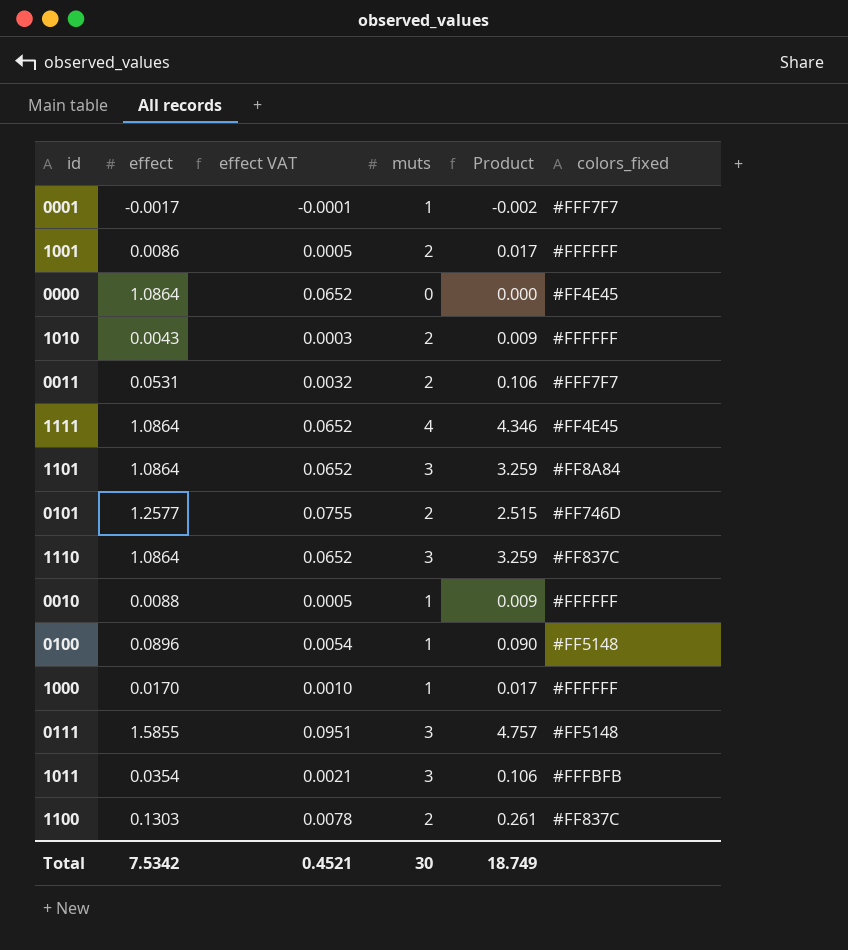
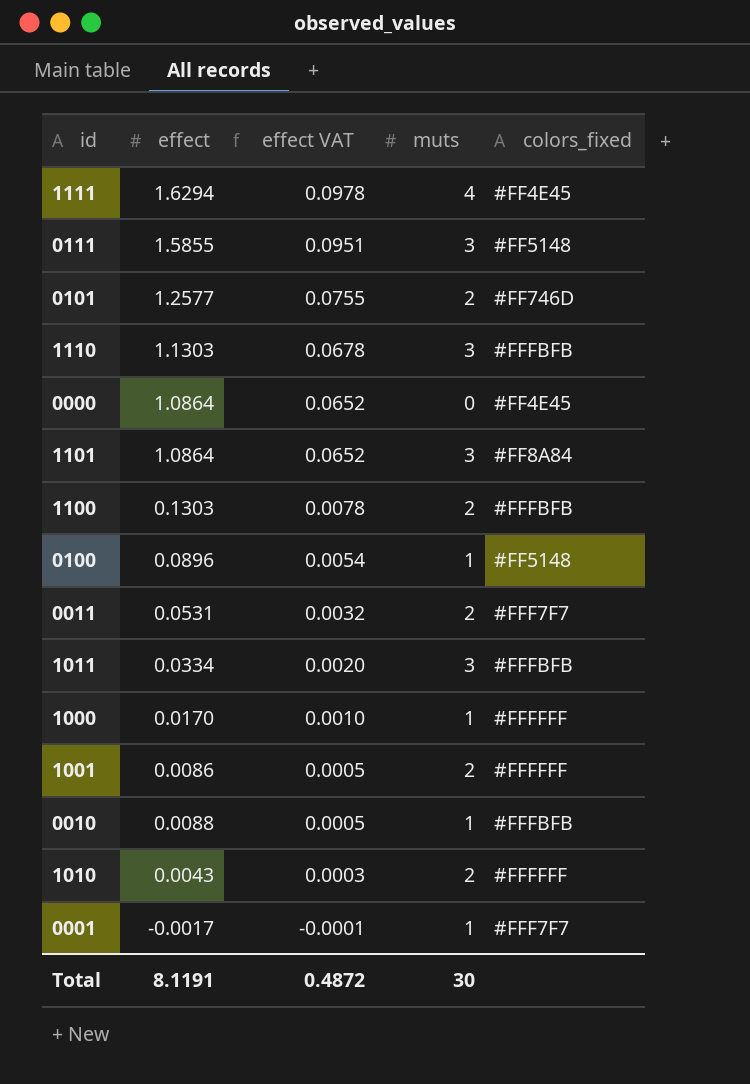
row order: none -> effect VAT descending
column Product | formula: [effect] * [muts] -> none
1111 | effect: 1.0864 -> 1.6294
1111 | effect VAT: 0.0652 -> 0.0978
1110 | effect: 1.0864 -> 1.1303
1110 | effect VAT: 0.0652 -> 0.0678
1110 | colors_fixed: #FF837C -> #FFFBFB
1100 | colors_fixed: #FF837C -> #FFFBFB
1011 | effect: 0.0354 -> 0.0334
1011 | effect VAT: 0.0021 -> 0.0020
0010 | colors_fixed: #FFFFFF -> #FFFBFB
Total | effect: 7.5342 -> 8.1191
Total | effect VAT: 0.4521 -> 0.4872

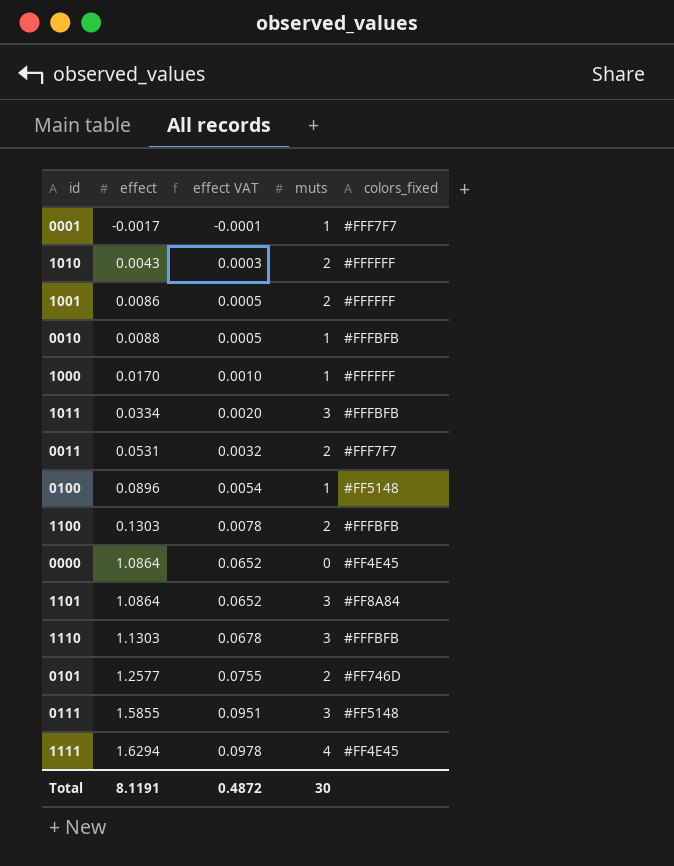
row order: effect VAT descending -> effect ascending

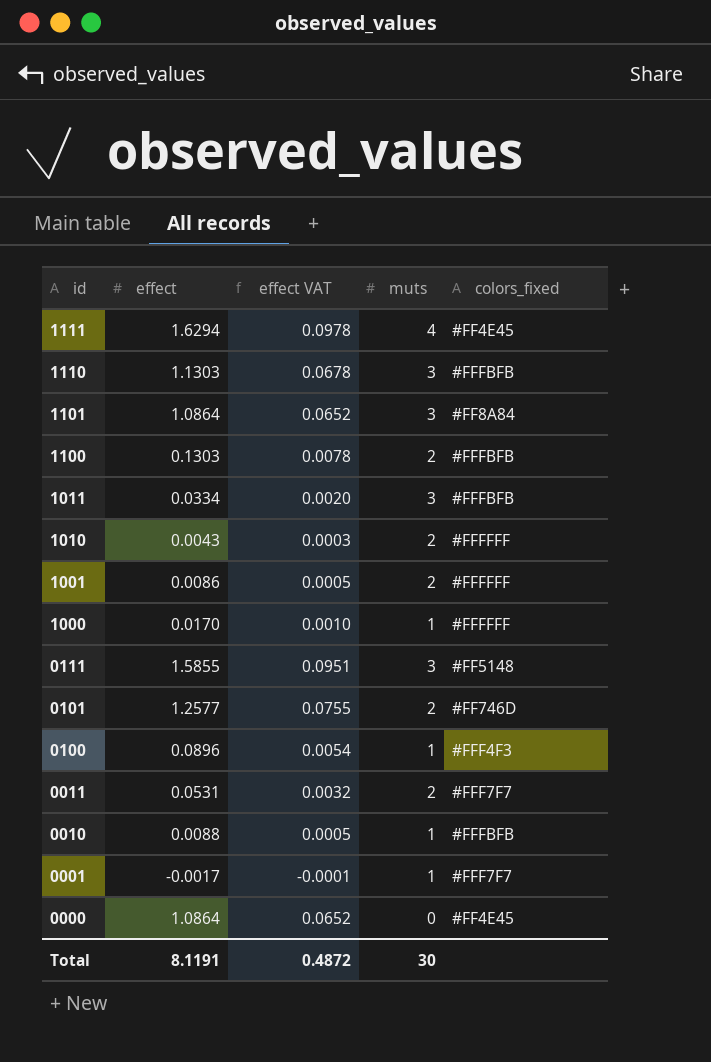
row order: effect ascending -> id descending
0100 | colors_fixed: #FF5148 -> #FFF4F3

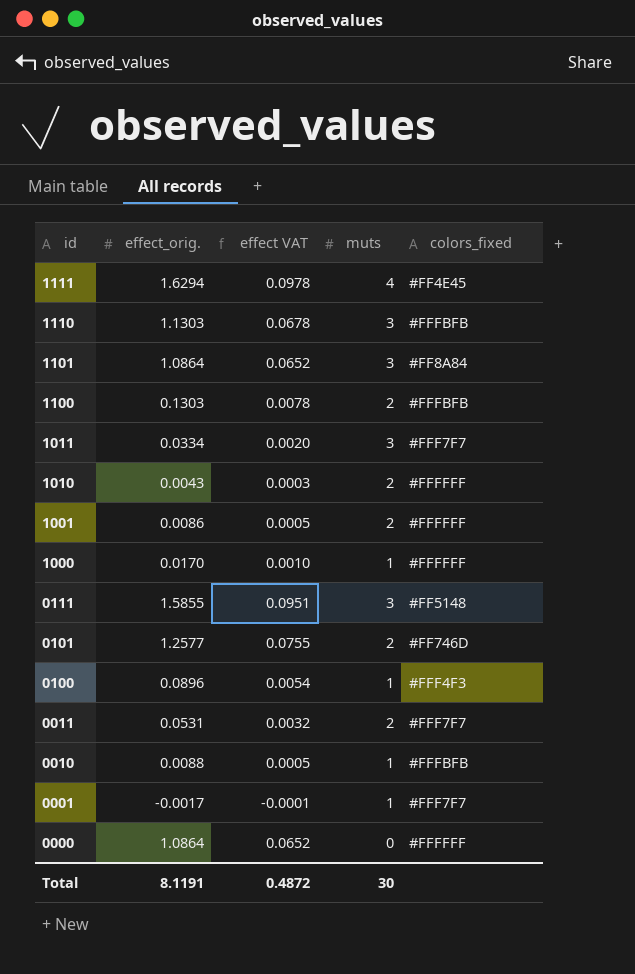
column name: effect -> effect_orig.
1011 | colors_fixed: #FFFBFB -> #FFF7F7
0000 | colors_fixed: #FF4E45 -> #FFFFFF

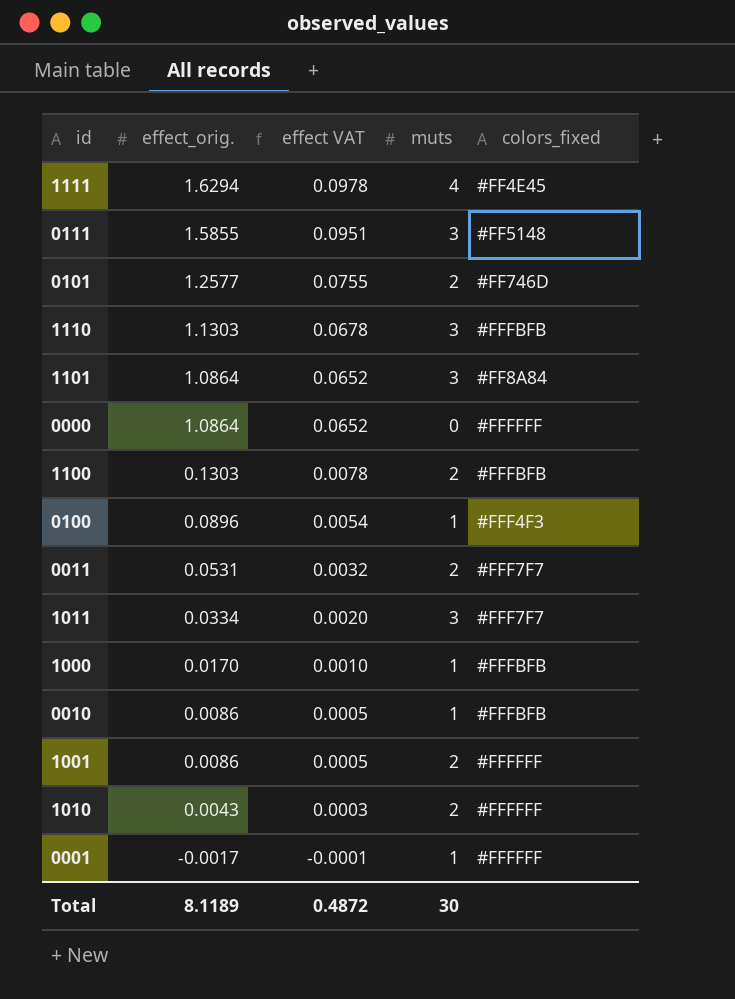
row order: id descending -> effect_orig. descending
1000 | colors_fixed: #FFFFFF -> #FFFBFB
0010 | effect_orig.: 0.0088 -> 0.0086
0001 | colors_fixed: #FFF7F7 -> #FFFFFF
Total | effect_orig.: 8.1191 -> 8.1189

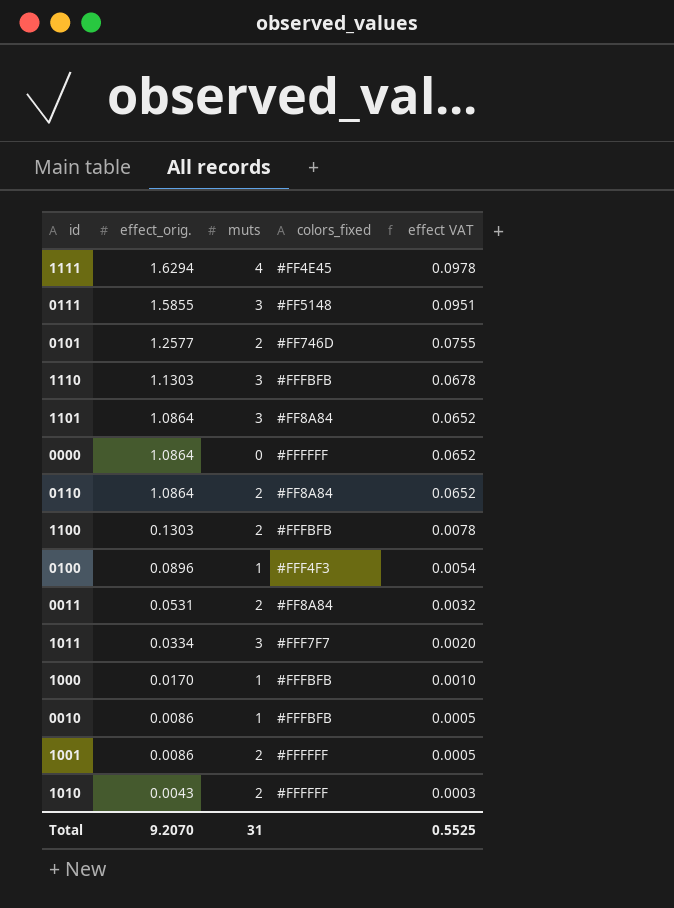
column effect VAT | position: 3 -> 5
row 0001: -0.0017 | -0.0001 | 1 | #FFFFFF -> none
row 0110: none -> 1.0864 | 2 | #FF8A84 | 0.0652
0011 | colors_fixed: #FFF7F7 -> #FF8A84
Total | effect_orig.: 8.1189 -> 9.2070
Total | muts: 30 -> 31
Total | effect VAT: 0.4872 -> 0.5525

